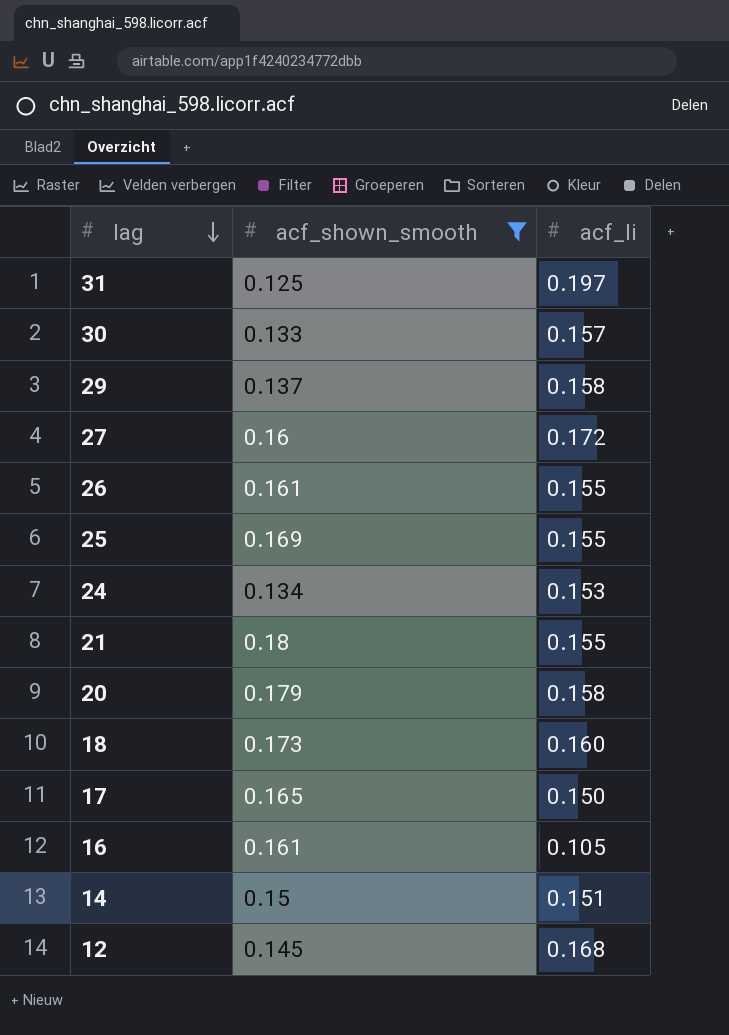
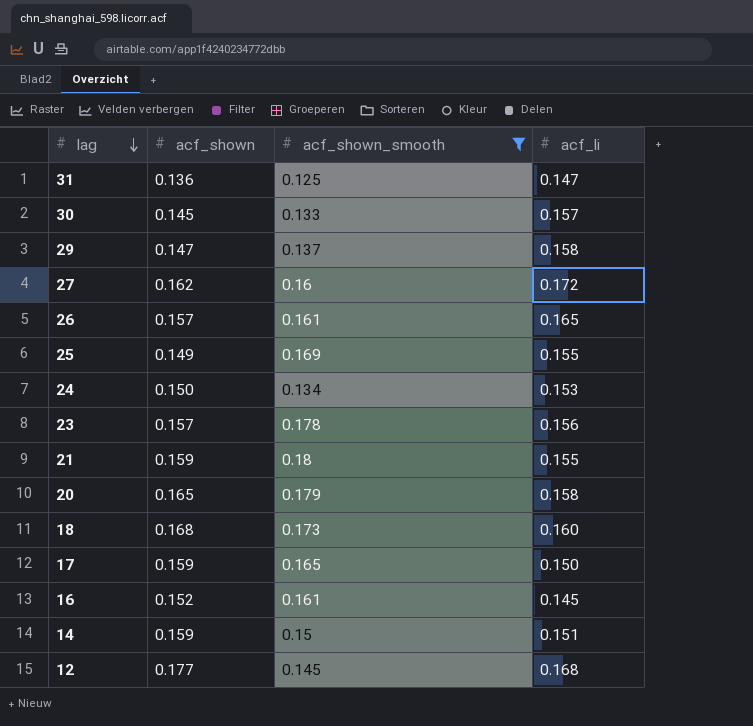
column acf_shown | position: none -> 2
31 | acf_li: 0.197 -> 0.147
26 | acf_li: 0.155 -> 0.165
row 23: none -> 0.157 | 0.178 | 0.156
16 | acf_li: 0.105 -> 0.145

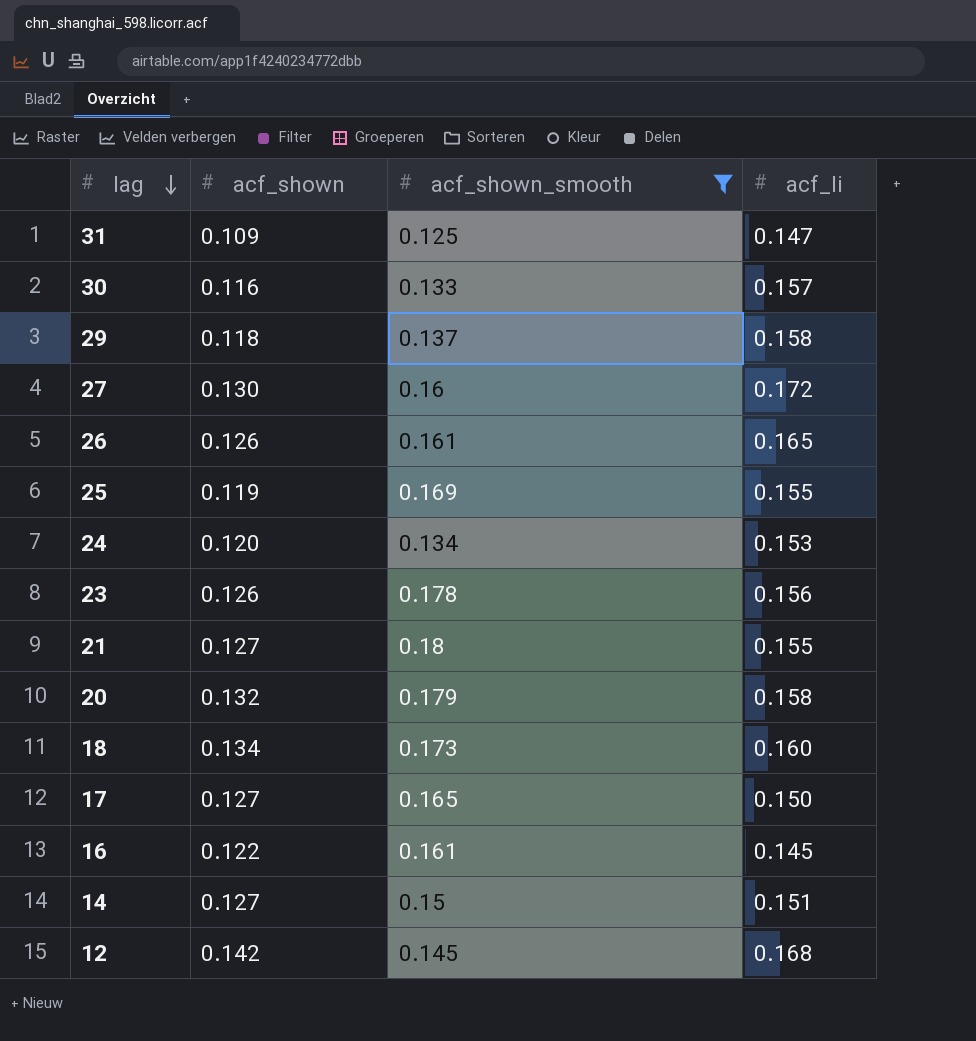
31 | acf_shown: 0.136 -> 0.109
30 | acf_shown: 0.145 -> 0.116
29 | acf_shown: 0.147 -> 0.118
27 | acf_shown: 0.162 -> 0.130
26 | acf_shown: 0.157 -> 0.126
25 | acf_shown: 0.149 -> 0.119
24 | acf_shown: 0.150 -> 0.120
23 | acf_shown: 0.157 -> 0.126
21 | acf_shown: 0.159 -> 0.127
20 | acf_shown: 0.165 -> 0.132
18 | acf_shown: 0.168 -> 0.134
17 | acf_shown: 0.159 -> 0.127
16 | acf_shown: 0.152 -> 0.122
14 | acf_shown: 0.159 -> 0.127
12 | acf_shown: 0.177 -> 0.142

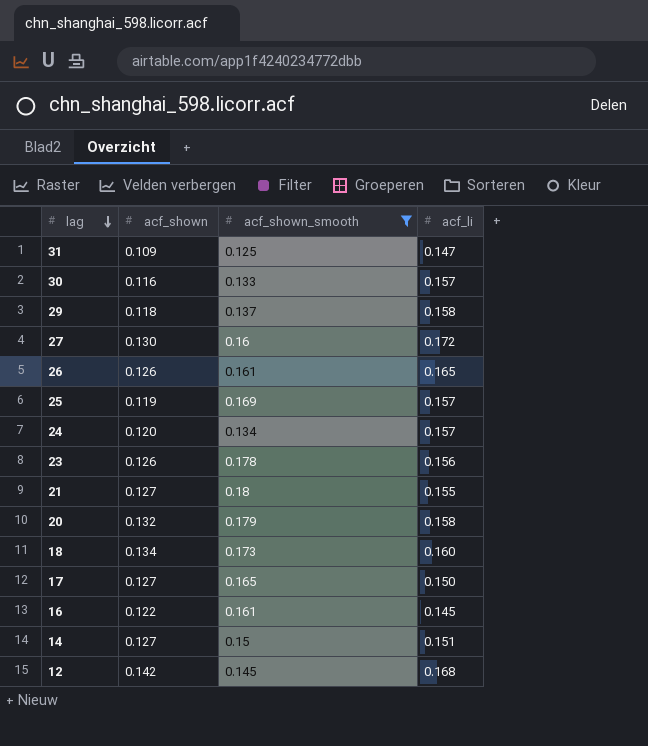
25 | acf_li: 0.155 -> 0.157
24 | acf_li: 0.153 -> 0.157

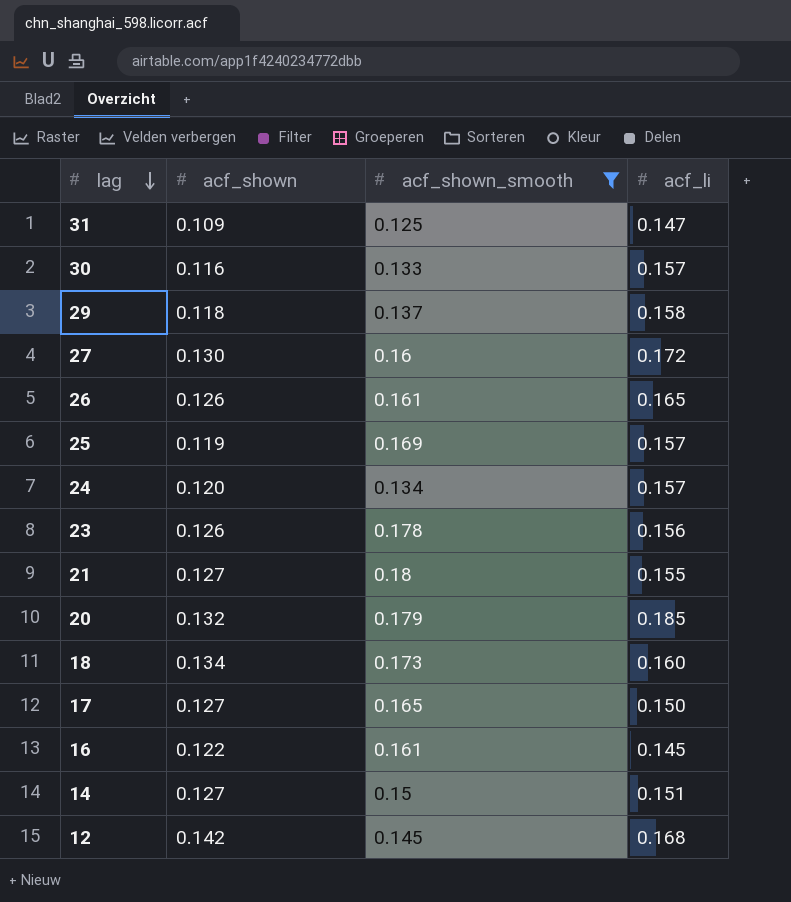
20 | acf_li: 0.158 -> 0.185

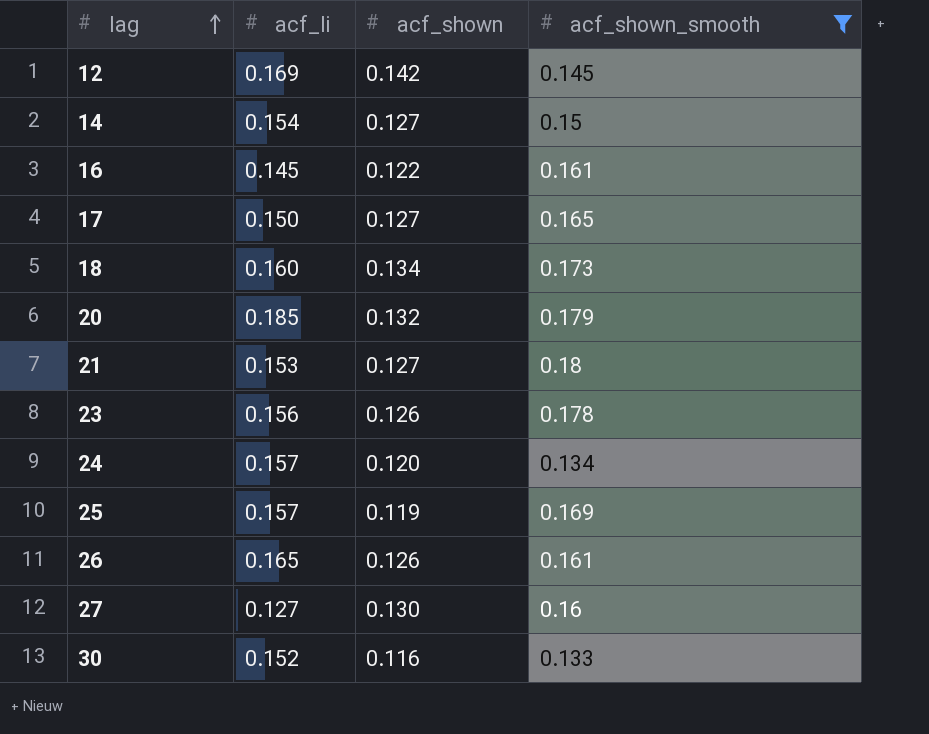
row order: lag descending -> lag ascending
column acf_li | position: 4 -> 2
row 31: 0.109 | 0.125 | 0.147 -> none
row 29: 0.118 | 0.137 | 0.158 -> none
12 | acf_li: 0.168 -> 0.169
14 | acf_li: 0.151 -> 0.154
21 | acf_li: 0.155 -> 0.153
27 | acf_li: 0.172 -> 0.127
30 | acf_li: 0.157 -> 0.152

